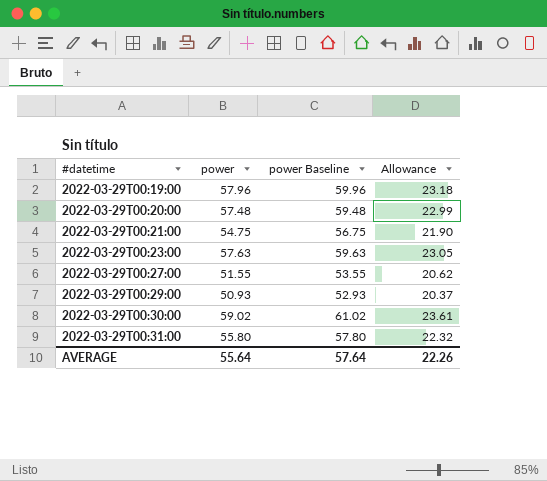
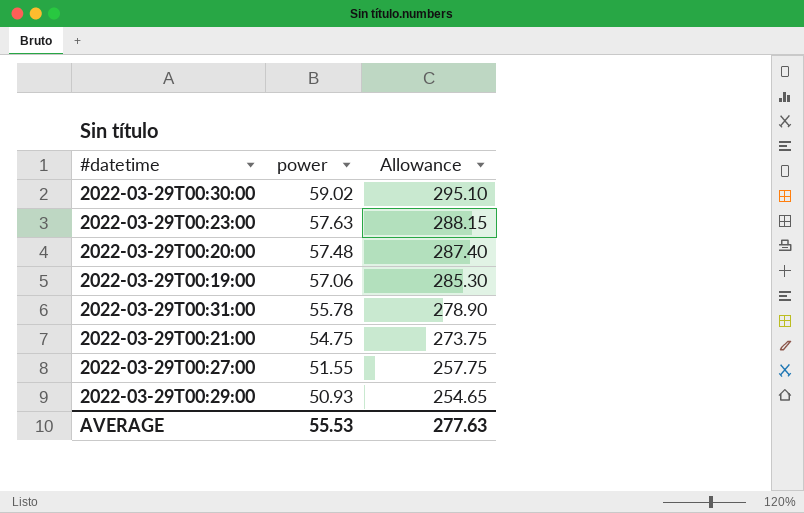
row order: #datetime ascending -> power descending
column power Baseline | formula: [power] + 2 -> none
column Allowance | formula: [power] * 0.4 -> [power] * 5
2022-03-29T00:19:00 | power: 57.96 -> 57.06
2022-03-29T00:31:00 | power: 55.80 -> 55.78
AVERAGE | power: 55.64 -> 55.53
AVERAGE | Allowance: 22.26 -> 277.63

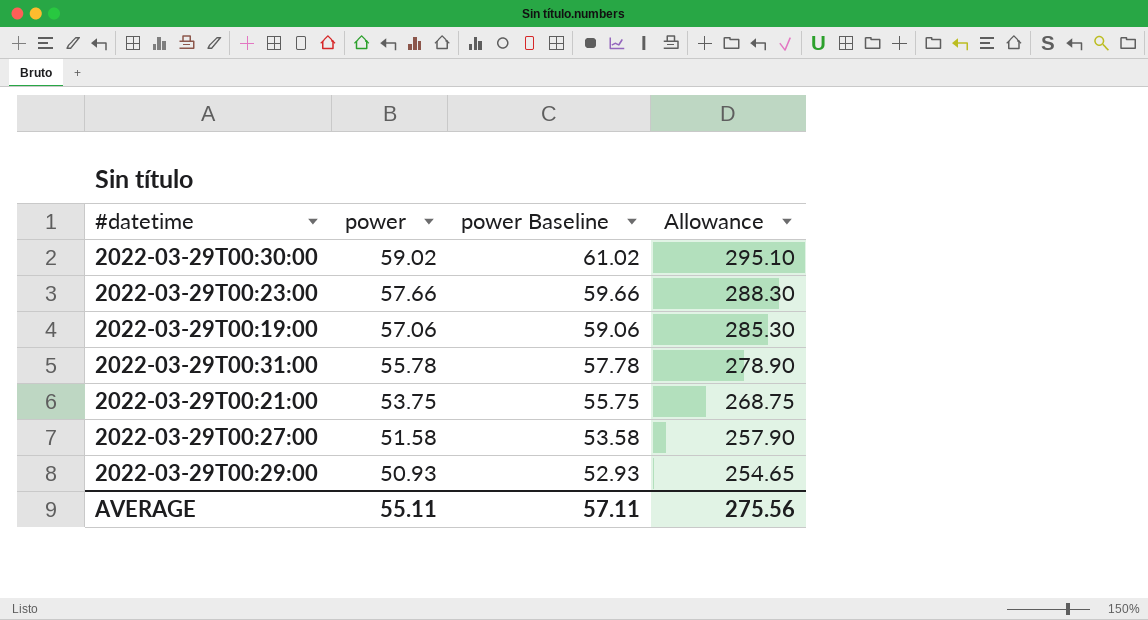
column power Baseline | formula: none -> [power] + 2
row 2022-03-29T00:20:00: 57.48 | 287.40 -> none
2022-03-29T00:23:00 | power: 57.63 -> 57.66
2022-03-29T00:23:00 | Allowance: 288.15 -> 288.30
2022-03-29T00:21:00 | power: 54.75 -> 53.75
2022-03-29T00:21:00 | Allowance: 273.75 -> 268.75
2022-03-29T00:27:00 | power: 51.55 -> 51.58
2022-03-29T00:27:00 | Allowance: 257.75 -> 257.90
AVERAGE | power: 55.53 -> 55.11
AVERAGE | Allowance: 277.63 -> 275.56

